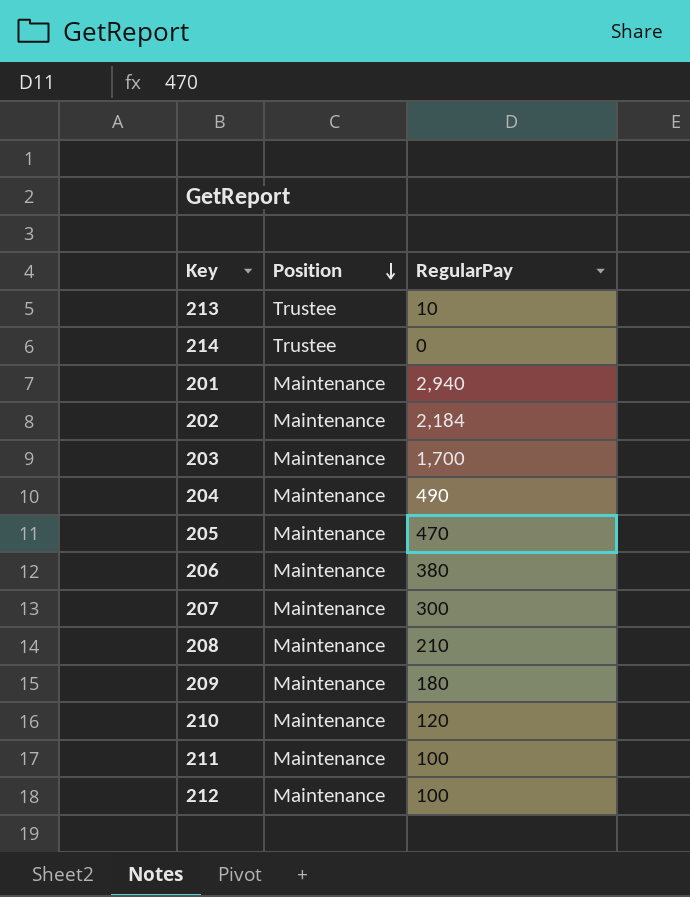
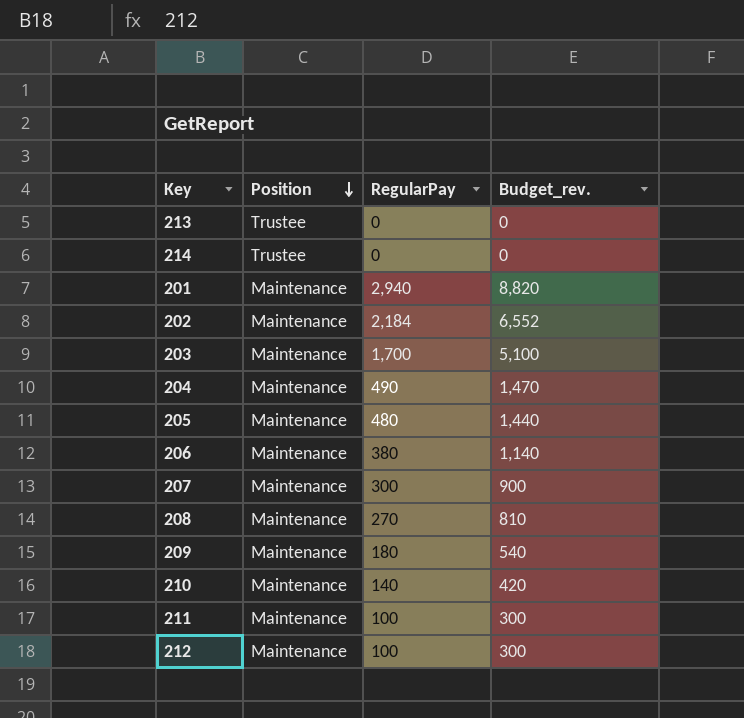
column Budget_rev. | formula: none -> [RegularPay] * 3
213 | RegularPay: 10 -> 0
205 | RegularPay: 470 -> 480
208 | RegularPay: 210 -> 270
210 | RegularPay: 120 -> 140

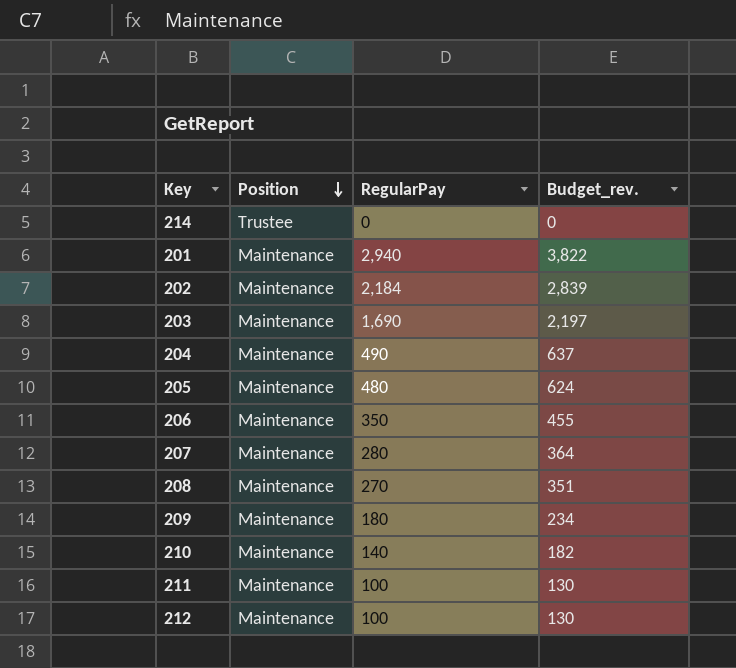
column Budget_rev. | formula: [RegularPay] * 3 -> [RegularPay] * 1.3
row 213: Trustee | 0 | 0 -> none
203 | RegularPay: 1,700 -> 1,690
206 | RegularPay: 380 -> 350
207 | RegularPay: 300 -> 280

